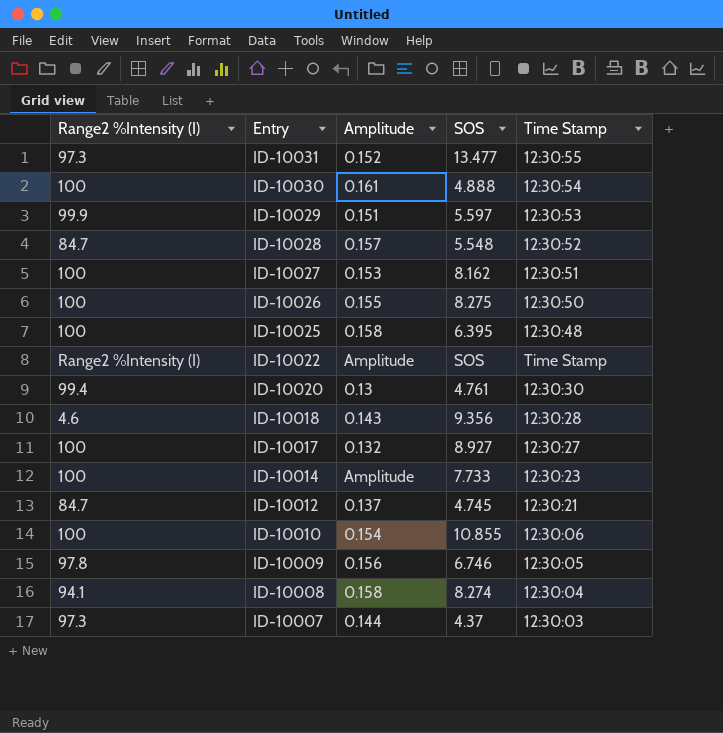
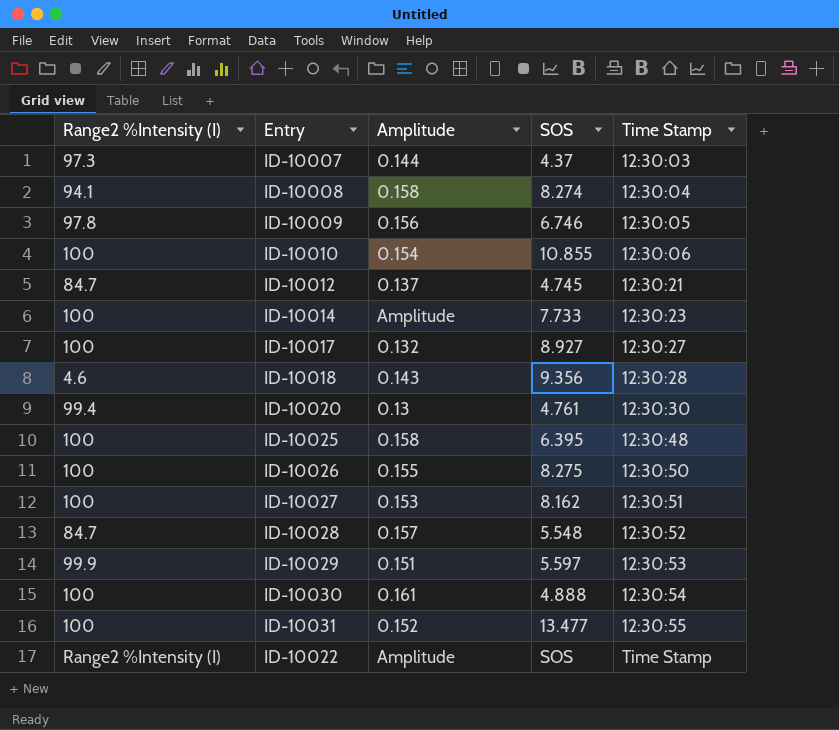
row order: Entry descending -> Time Stamp ascending
ID-10031 | Range2 %Intensity (I): 97.3 -> 100

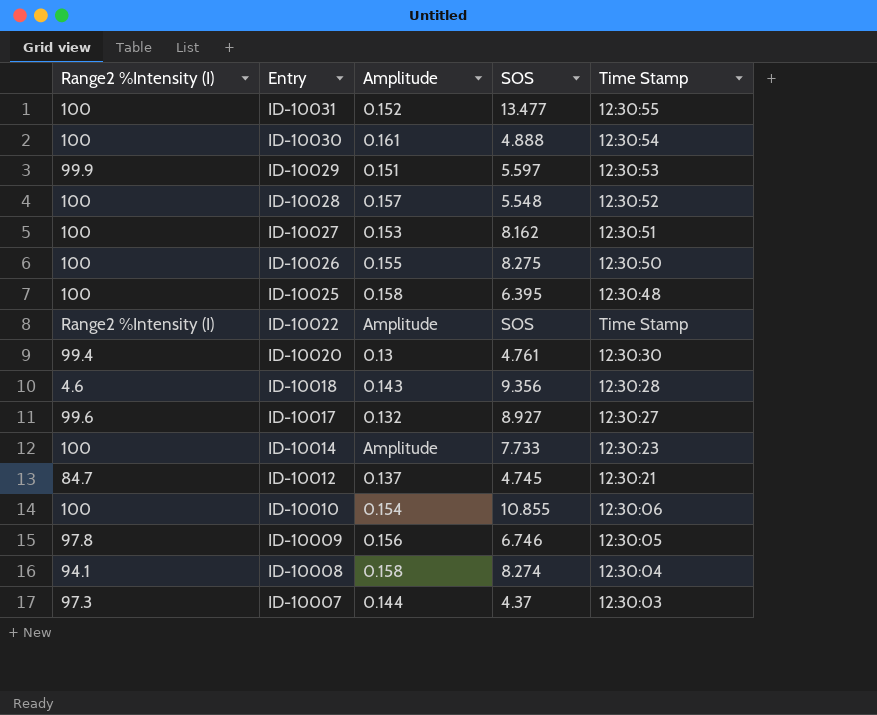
row order: Time Stamp ascending -> Entry descending
ID-10028 | Range2 %Intensity (I): 84.7 -> 100
ID-10017 | Range2 %Intensity (I): 100 -> 99.6

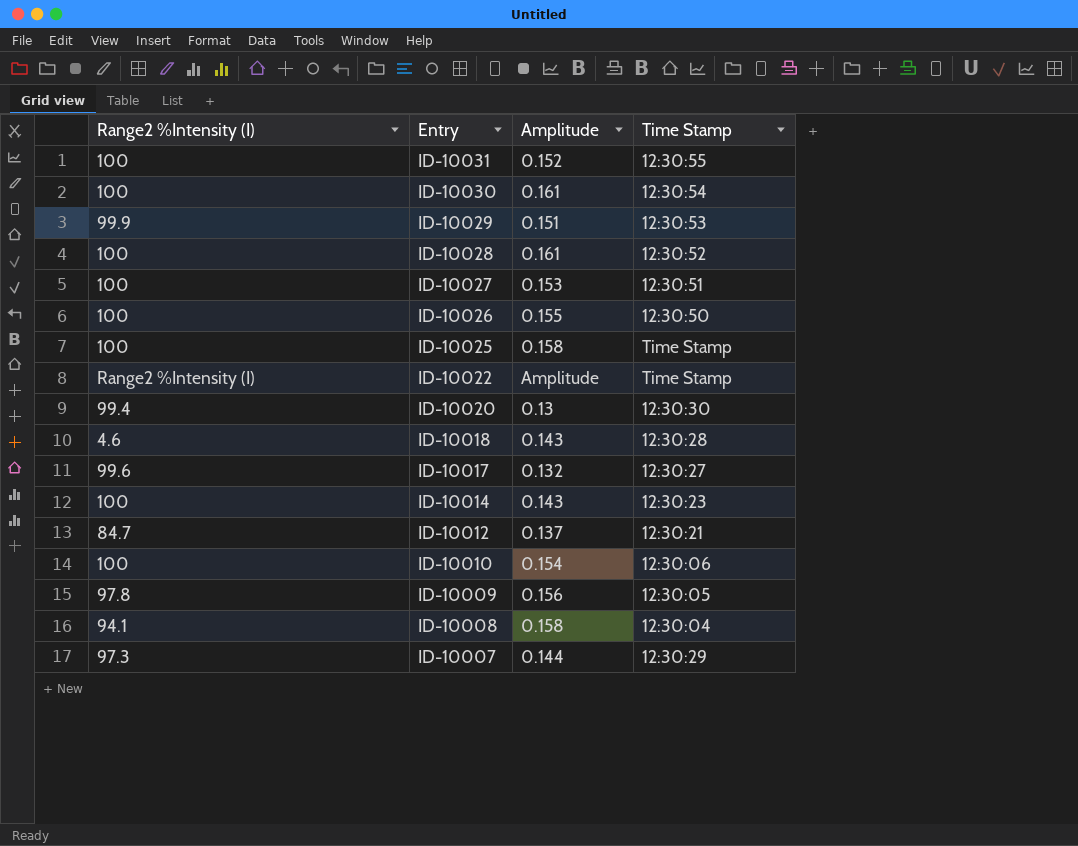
column SOS | position: 4 -> none
ID-10028 | Amplitude: 0.157 -> 0.161
ID-10025 | Time Stamp: 12:30:48 -> Time Stamp
ID-10014 | Amplitude: Amplitude -> 0.143
ID-10007 | Time Stamp: 12:30:03 -> 12:30:29

